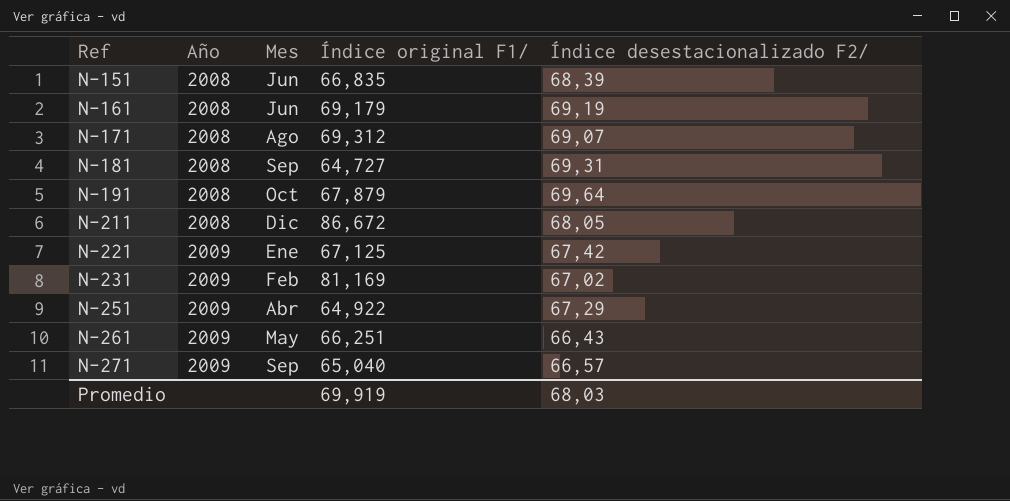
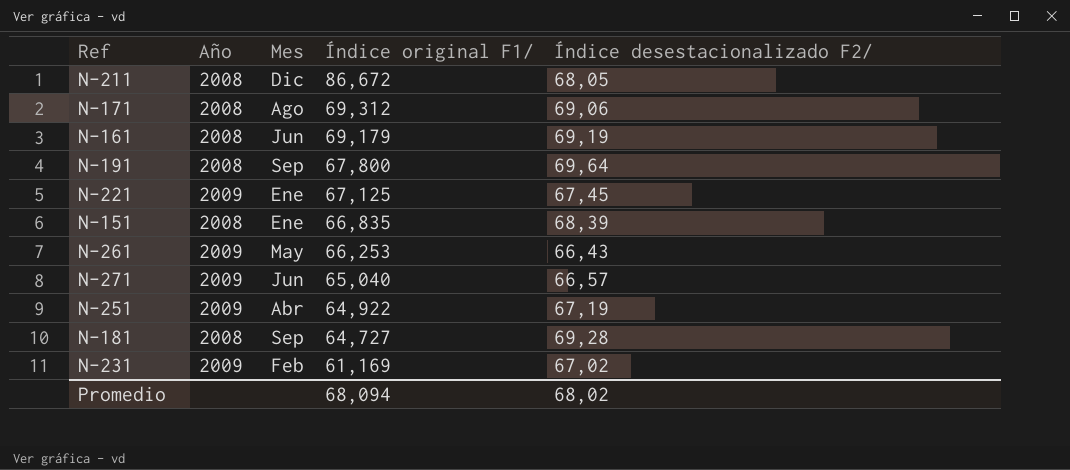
row order: Ref ascending -> Índice original F1/ descending
N-171 | Índice desestacionalizado F2/: 69,07 -> 69,06
N-191 | Mes: Oct -> Sep
N-191 | Índice original F1/: 67,879 -> 67,800
N-221 | Índice desestacionalizado F2/: 67,42 -> 67,45
N-151 | Mes: Jun -> Ene
N-261 | Índice original F1/: 66,251 -> 66,253
N-271 | Mes: Sep -> Jun
N-251 | Índice desestacionalizado F2/: 67,29 -> 67,19
N-181 | Índice desestacionalizado F2/: 69,31 -> 69,28
N-231 | Índice original F1/: 81,169 -> 61,169
Promedio | Índice original F1/: 69,919 -> 68,094
Promedio | Índice desestacionalizado F2/: 68,03 -> 68,02

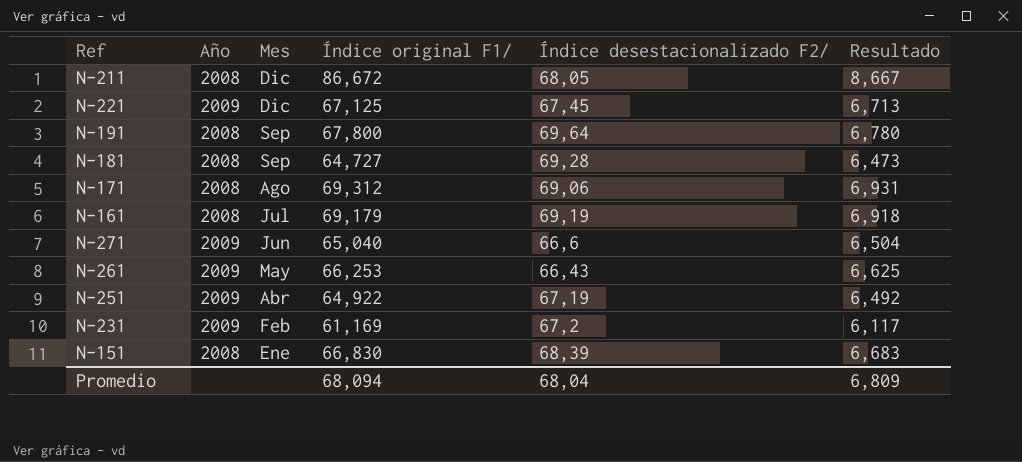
row order: Índice original F1/ descending -> Mes descending
column Resultado | formula: none -> [Índice original F1/] * 0,1
N-221 | Mes: Ene -> Dic
N-161 | Mes: Jun -> Jul
N-271 | Índice desestacionalizado F2/: 66,57 -> 66,6
N-231 | Índice desestacionalizado F2/: 67,02 -> 67,2
N-151 | Índice original F1/: 66,835 -> 66,830
Promedio | Índice desestacionalizado F2/: 68,02 -> 68,04

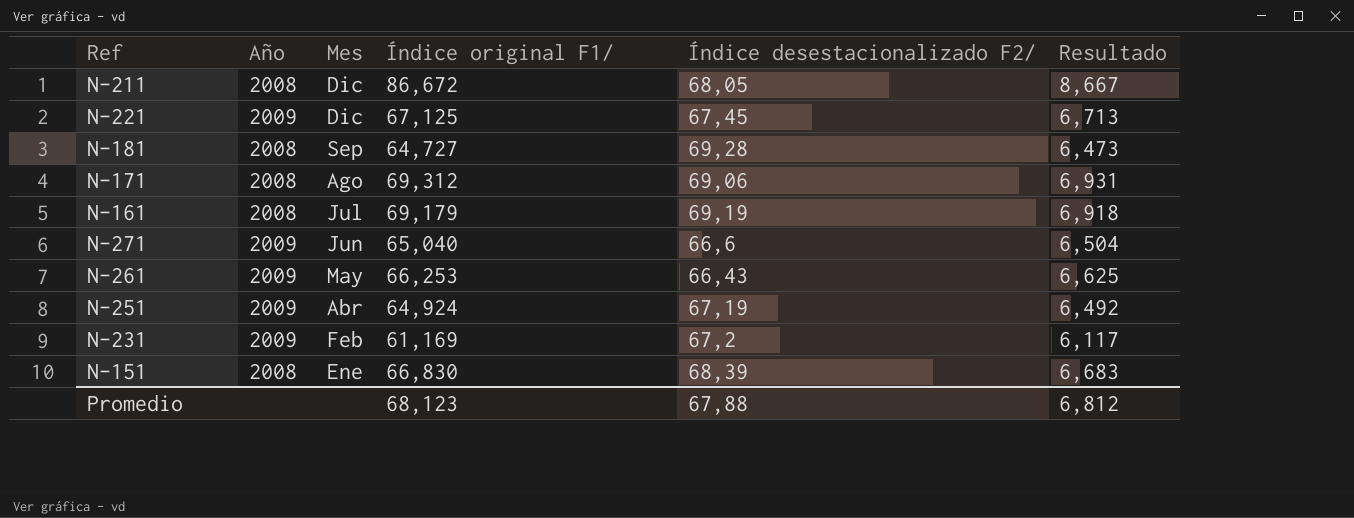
row N-191: 2008 | Sep | 67,800 | 69,64 | 6,780 -> none
N-251 | Índice original F1/: 64,922 -> 64,924
Promedio | Índice original F1/: 68,094 -> 68,123
Promedio | Índice desestacionalizado F2/: 68,04 -> 67,88
Promedio | Resultado: 6,809 -> 6,812

